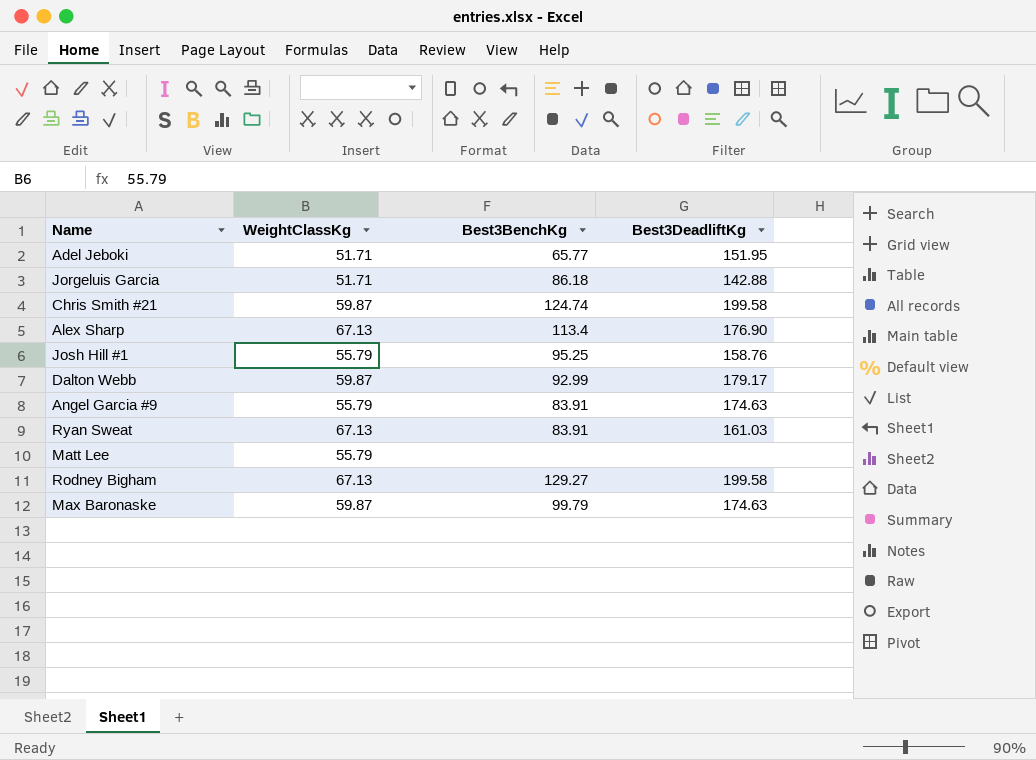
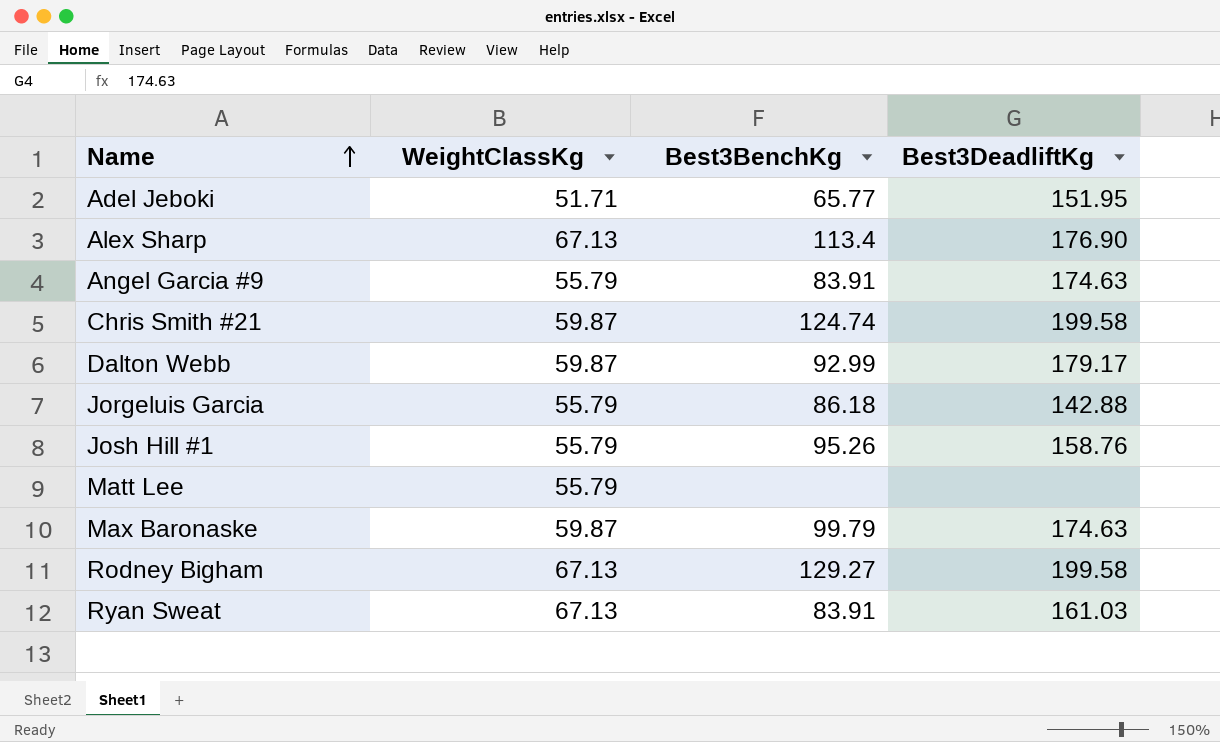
row order: none -> Name ascending
Jorgeluis Garcia | WeightClassKg: 51.71 -> 55.79
Josh Hill #1 | Best3BenchKg: 95.25 -> 95.26

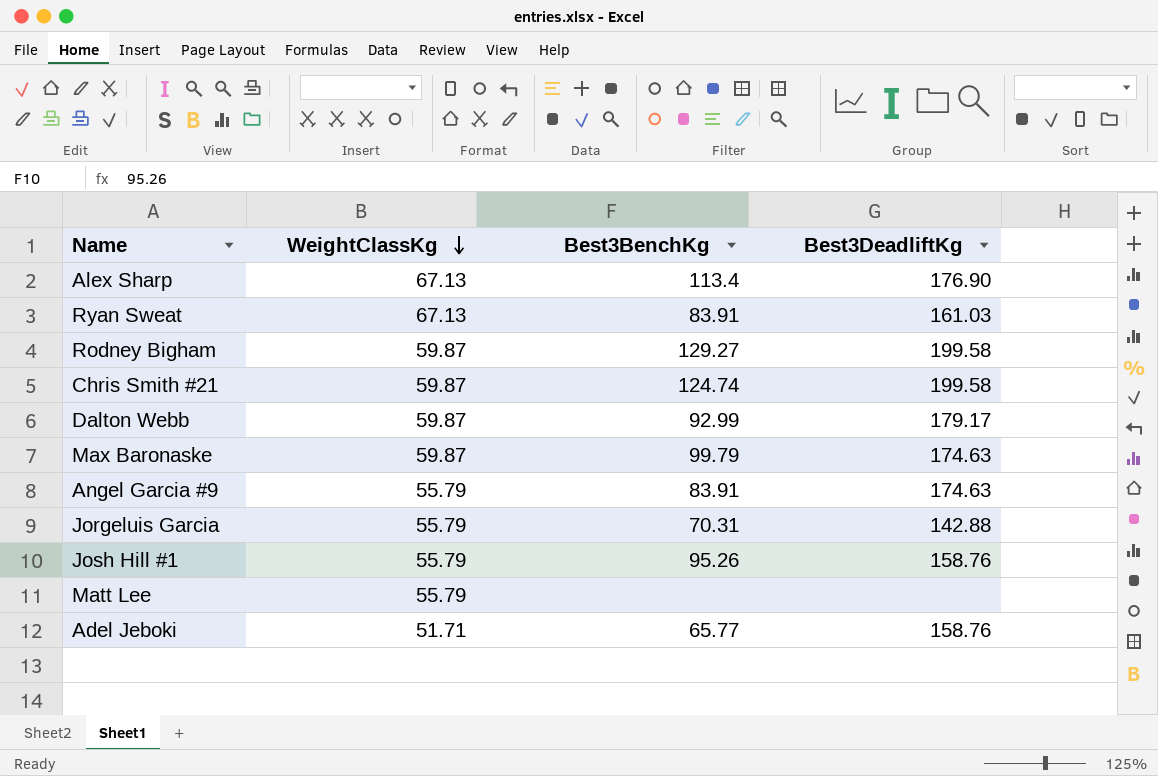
row order: Name ascending -> WeightClassKg descending
Rodney Bigham | WeightClassKg: 67.13 -> 59.87
Jorgeluis Garcia | Best3BenchKg: 86.18 -> 70.31
Adel Jeboki | Best3DeadliftKg: 151.95 -> 158.76

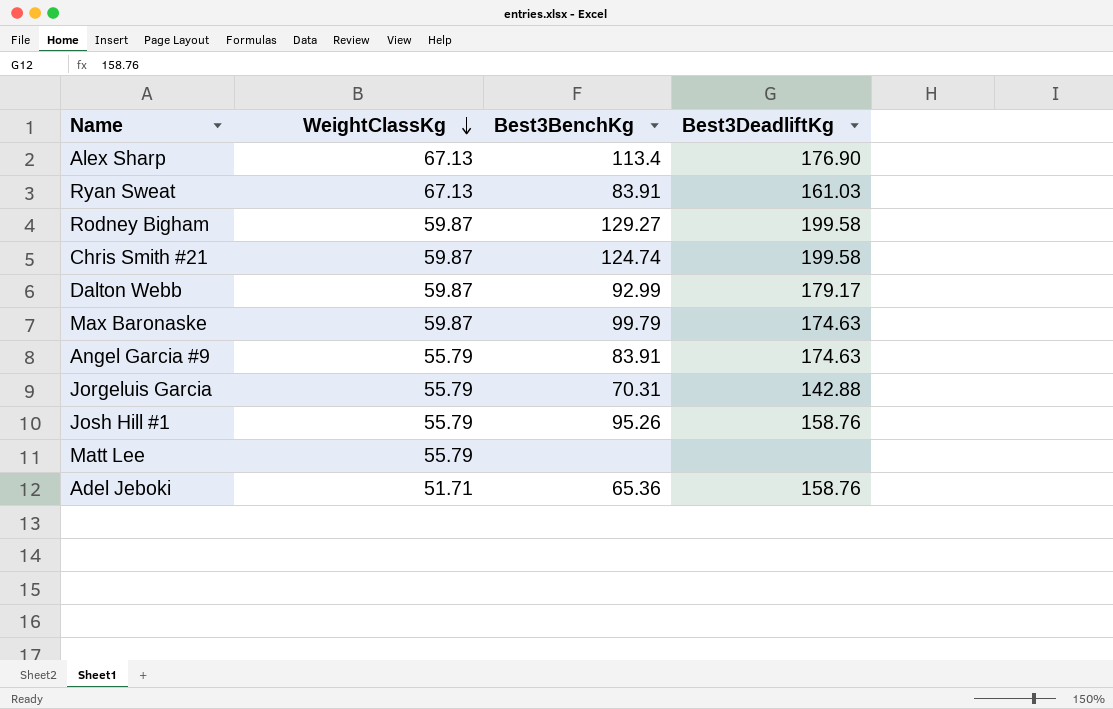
Adel Jeboki | Best3BenchKg: 65.77 -> 65.36

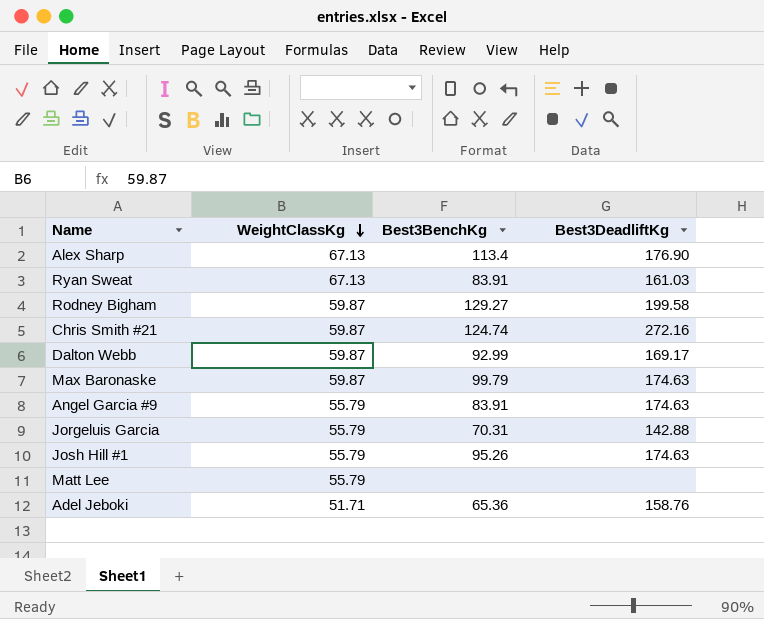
Chris Smith #21 | Best3DeadliftKg: 199.58 -> 272.16
Dalton Webb | Best3DeadliftKg: 179.17 -> 169.17
Josh Hill #1 | Best3DeadliftKg: 158.76 -> 174.63

